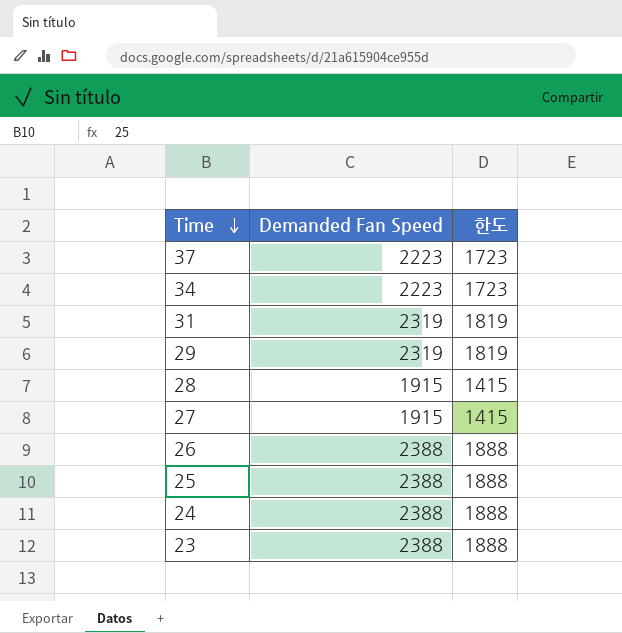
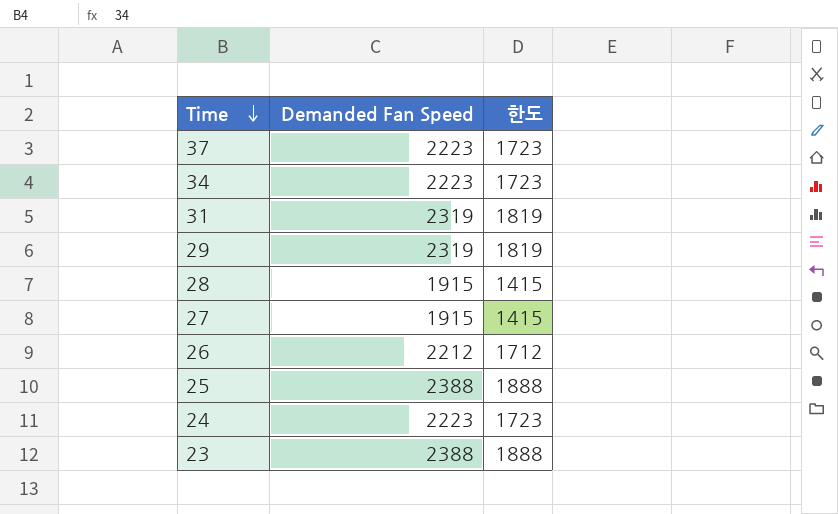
26 | Demanded Fan Speed: 2388 -> 2212
26 | 한도: 1888 -> 1712
24 | Demanded Fan Speed: 2388 -> 2223
24 | 한도: 1888 -> 1723

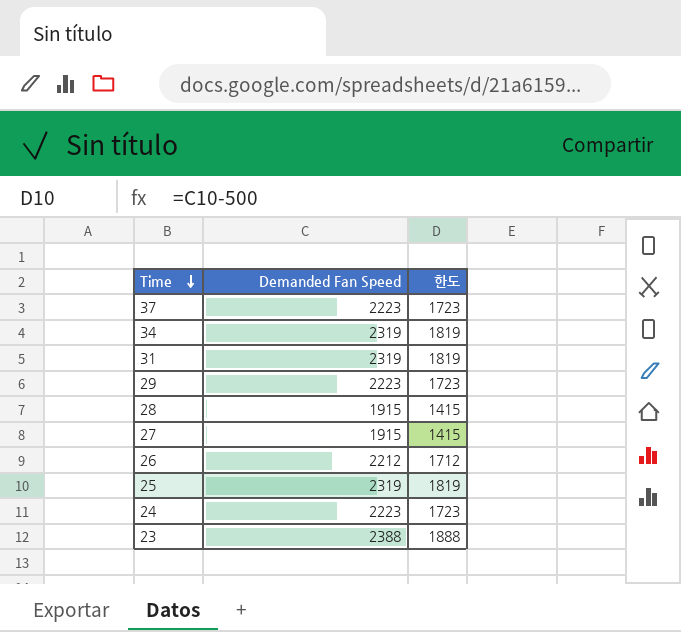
34 | Demanded Fan Speed: 2223 -> 2319
34 | 한도: 1723 -> 1819
29 | Demanded Fan Speed: 2319 -> 2223
29 | 한도: 1819 -> 1723
25 | Demanded Fan Speed: 2388 -> 2319
25 | 한도: 1888 -> 1819

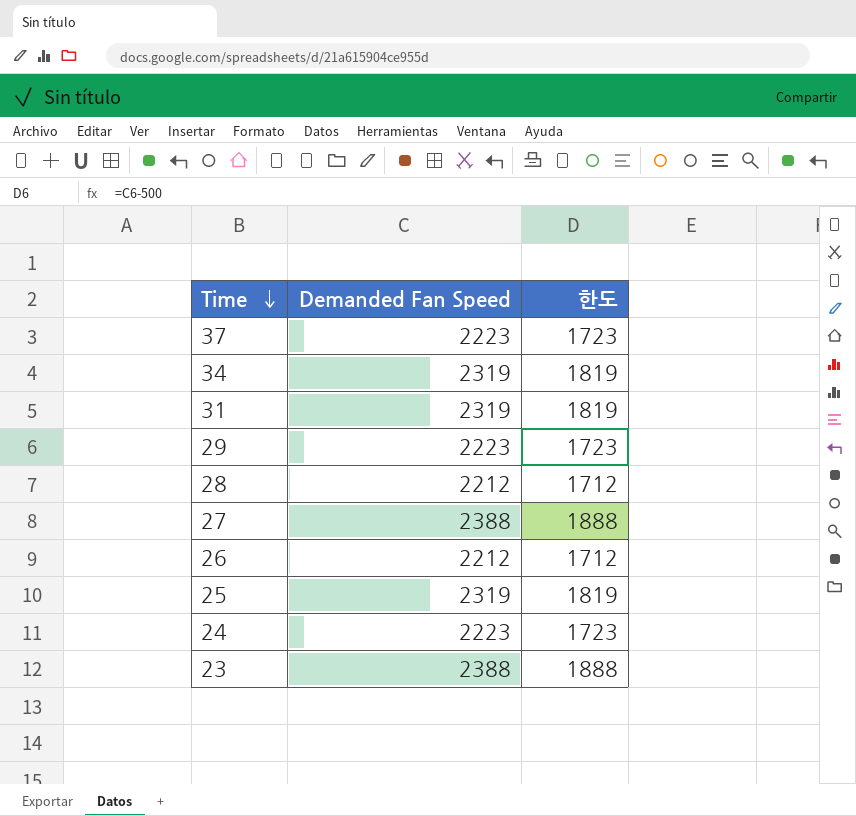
28 | Demanded Fan Speed: 1915 -> 2212
28 | 한도: 1415 -> 1712
27 | Demanded Fan Speed: 1915 -> 2388
27 | 한도: 1415 -> 1888

